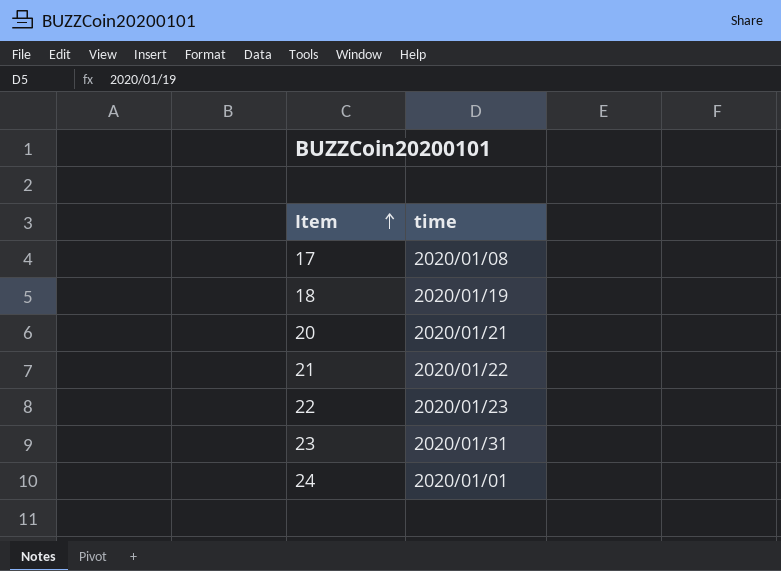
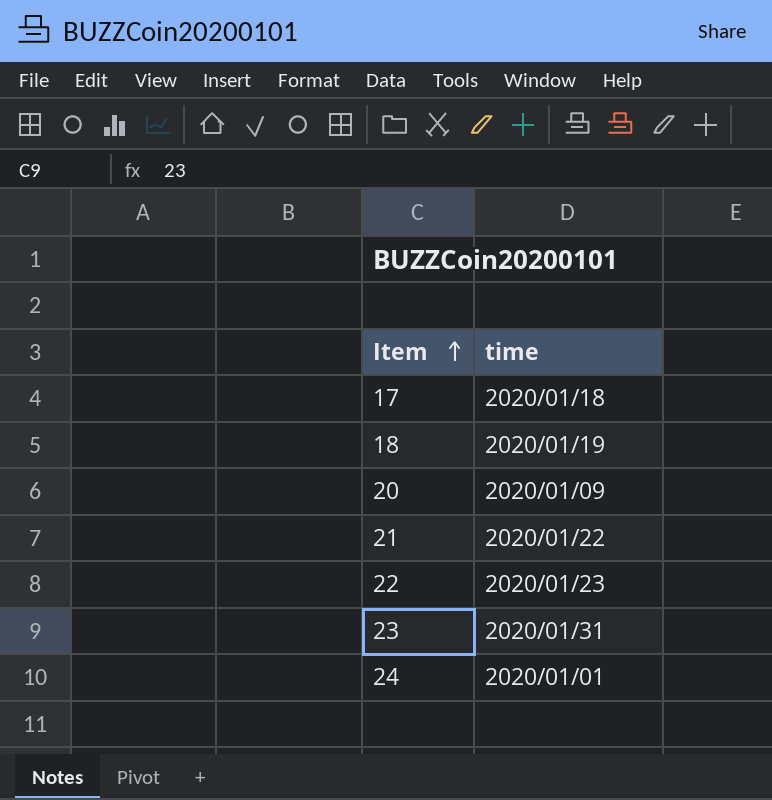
17 | time: 2020/01/08 -> 2020/01/18
20 | time: 2020/01/21 -> 2020/01/09

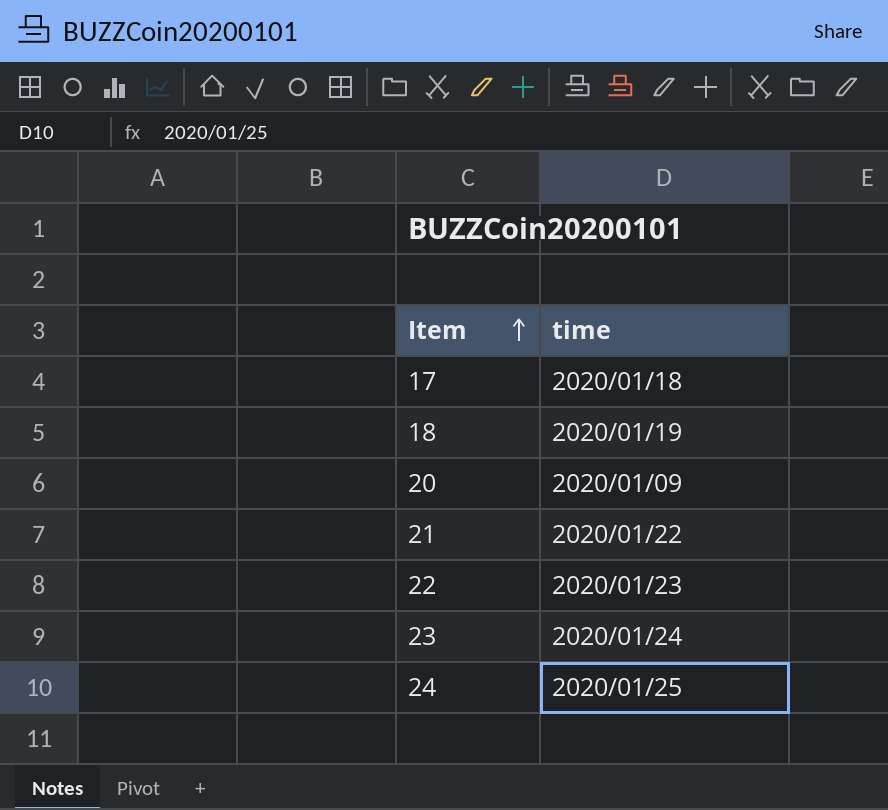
23 | time: 2020/01/31 -> 2020/01/24
24 | time: 2020/01/01 -> 2020/01/25

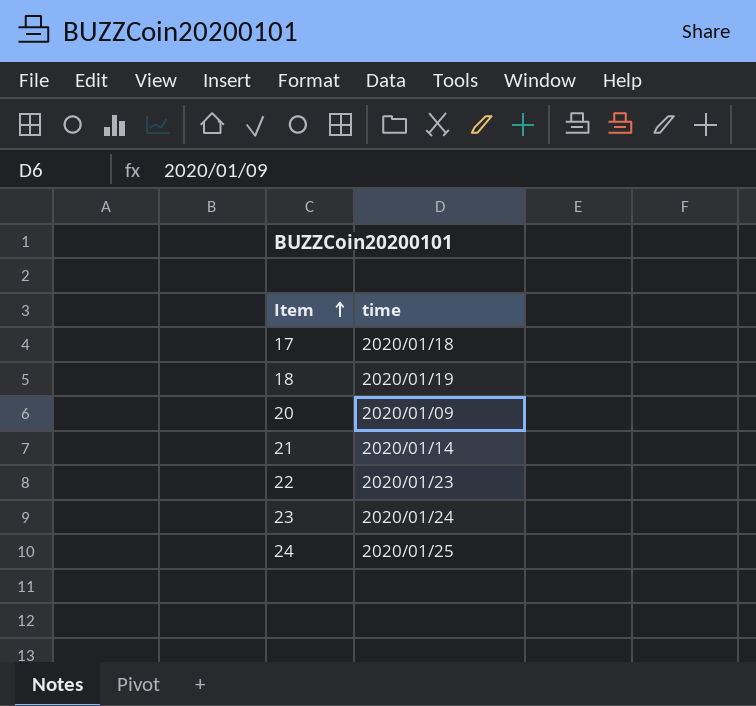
21 | time: 2020/01/22 -> 2020/01/14

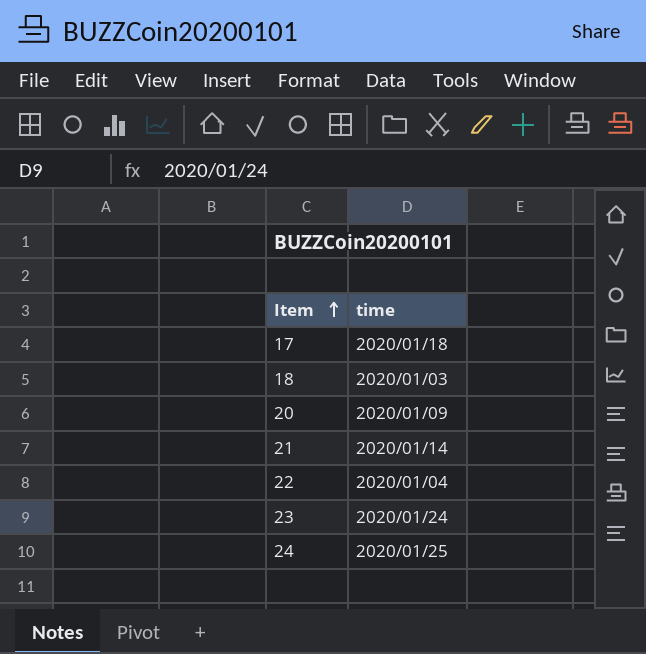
18 | time: 2020/01/19 -> 2020/01/03
22 | time: 2020/01/23 -> 2020/01/04

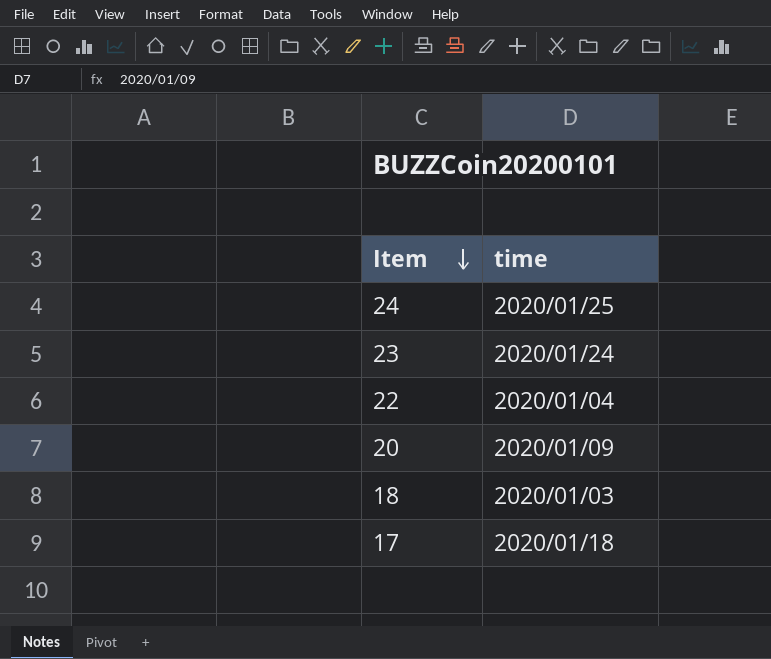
row order: Item ascending -> Item descending
row 21: 2020/01/14 -> none

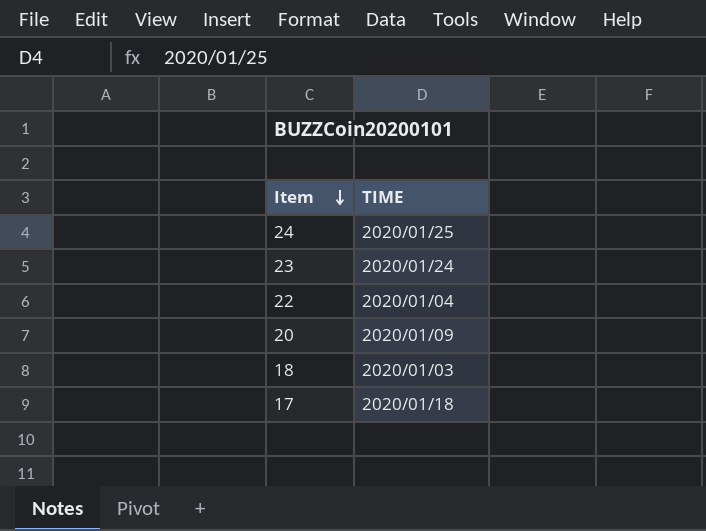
column name: time -> TIME

